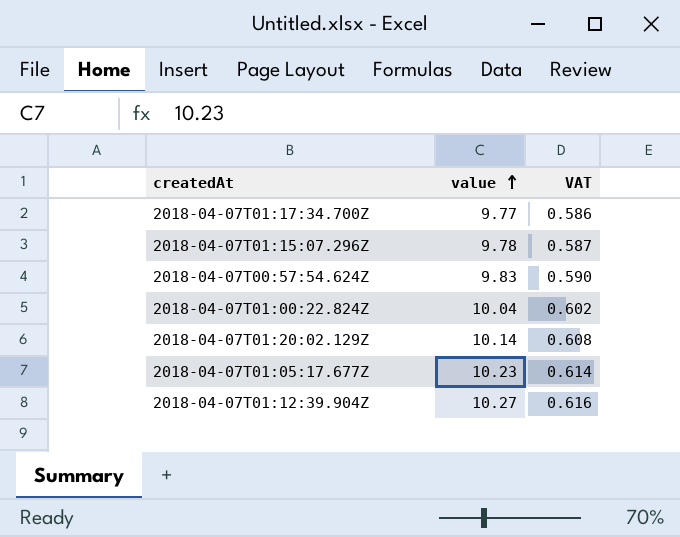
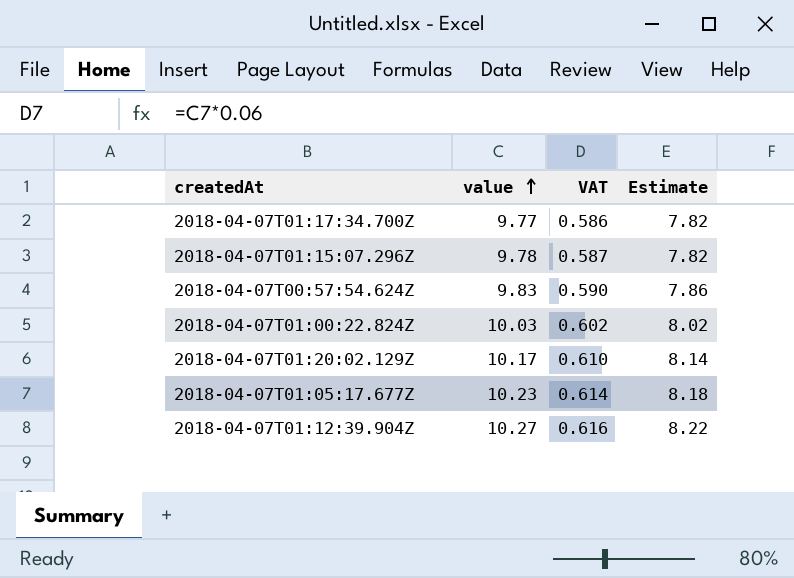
column Estimate | formula: none -> [value] * 0.8
2018-04-07T01:00:22.824Z | value: 10.04 -> 10.03
2018-04-07T01:20:02.129Z | value: 10.14 -> 10.17
2018-04-07T01:20:02.129Z | VAT: 0.608 -> 0.610

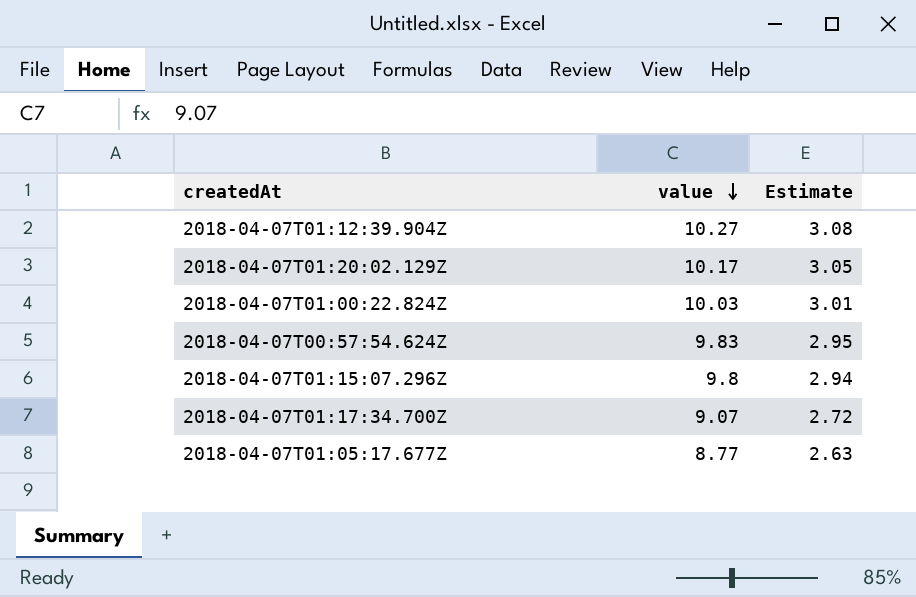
row order: value ascending -> value descending
column VAT | formula: [value] * 0.06 -> none
column Estimate | formula: [value] * 0.8 -> [value] * 0.3
2018-04-07T01:15:07.296Z | value: 9.78 -> 9.8
2018-04-07T01:17:34.700Z | value: 9.77 -> 9.07
2018-04-07T01:05:17.677Z | value: 10.23 -> 8.77

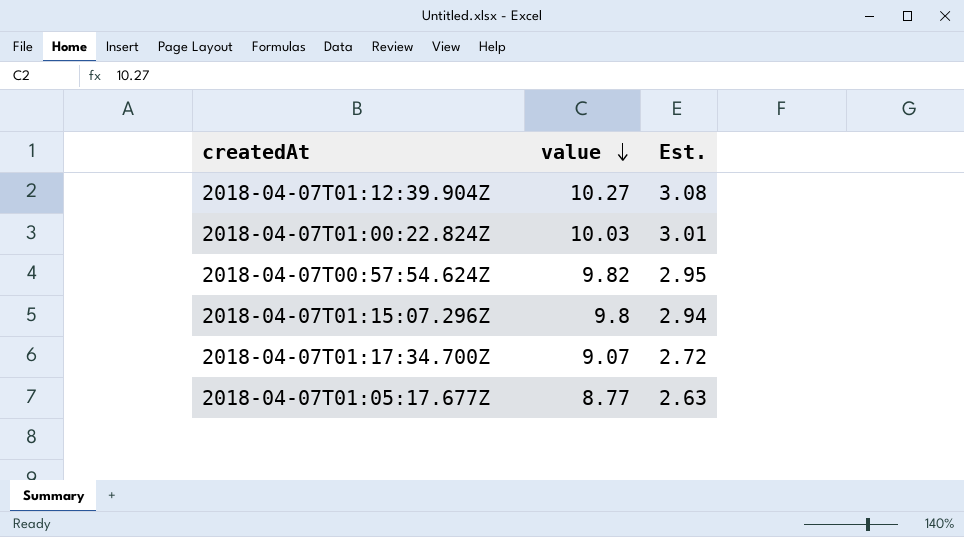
column name: Estimate -> Est.
row 2018-04-07T01:20:02.129Z: 10.17 | 3.05 -> none
2018-04-07T00:57:54.624Z | value: 9.83 -> 9.82

